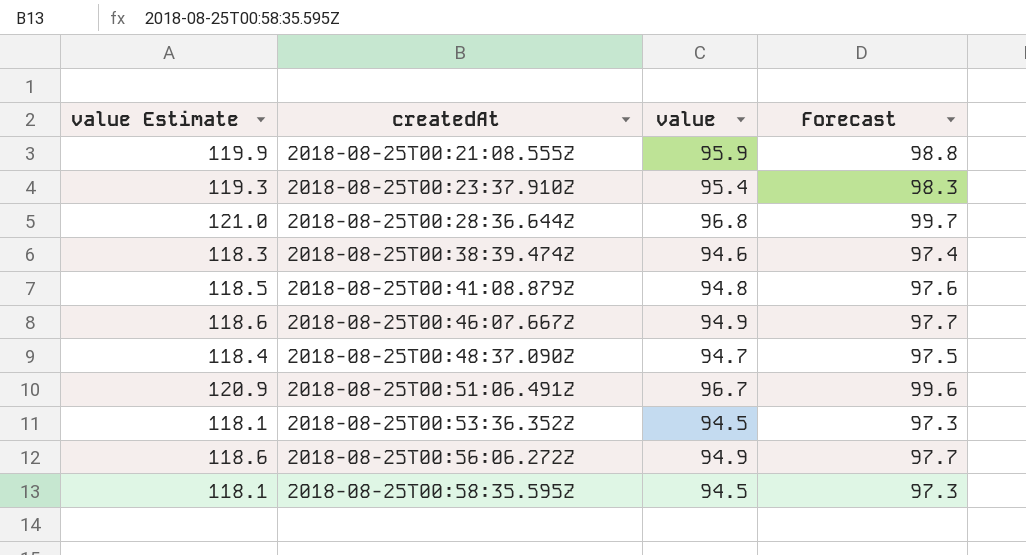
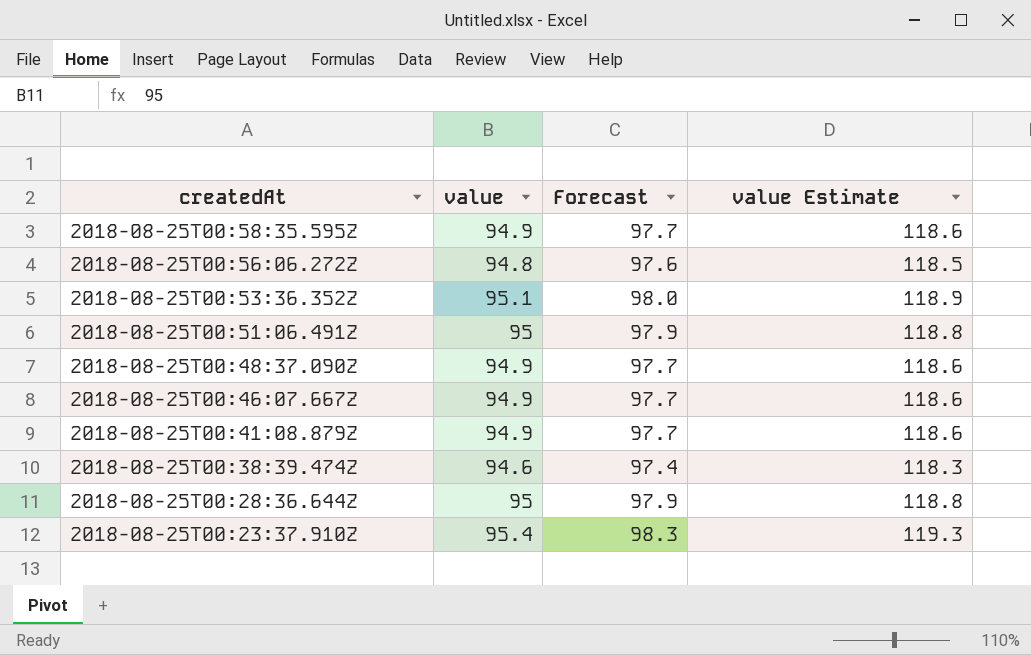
row order: createdAt ascending -> createdAt descending
column value Estimate | position: 1 -> 4
row 2018-08-25T00:21:08.555Z: 119.9 | 95.9 | 98.8 -> none
2018-08-25T00:58:35.595Z | value: 94.5 -> 94.9
2018-08-25T00:58:35.595Z | Forecast: 97.3 -> 97.7
2018-08-25T00:58:35.595Z | value Estimate: 118.1 -> 118.6
2018-08-25T00:56:06.272Z | value: 94.9 -> 94.8
2018-08-25T00:56:06.272Z | Forecast: 97.7 -> 97.6
2018-08-25T00:56:06.272Z | value Estimate: 118.6 -> 118.5
2018-08-25T00:53:36.352Z | value: 94.5 -> 95.1
2018-08-25T00:53:36.352Z | Forecast: 97.3 -> 98.0
2018-08-25T00:53:36.352Z | value Estimate: 118.1 -> 118.9
2018-08-25T00:51:06.491Z | value: 96.7 -> 95
2018-08-25T00:51:06.491Z | Forecast: 99.6 -> 97.9
2018-08-25T00:51:06.491Z | value Estimate: 120.9 -> 118.8
2018-08-25T00:48:37.090Z | value: 94.7 -> 94.9
2018-08-25T00:48:37.090Z | Forecast: 97.5 -> 97.7
2018-08-25T00:48:37.090Z | value Estimate: 118.4 -> 118.6
2018-08-25T00:41:08.879Z | value: 94.8 -> 94.9
2018-08-25T00:41:08.879Z | Forecast: 97.6 -> 97.7
2018-08-25T00:41:08.879Z | value Estimate: 118.5 -> 118.6
2018-08-25T00:28:36.644Z | value: 96.8 -> 95
2018-08-25T00:28:36.644Z | Forecast: 99.7 -> 97.9
2018-08-25T00:28:36.644Z | value Estimate: 121.0 -> 118.8

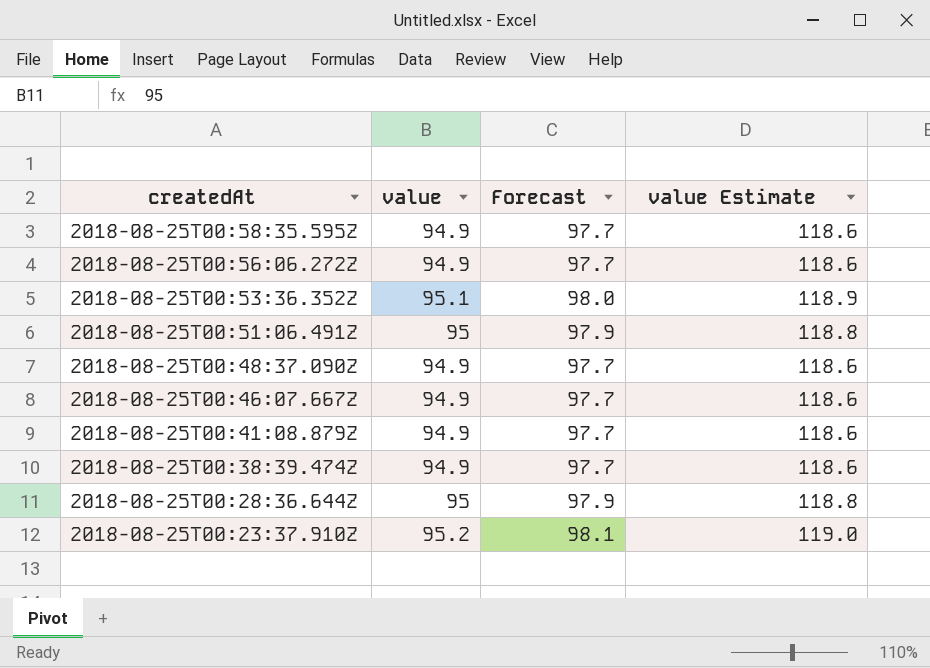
2018-08-25T00:56:06.272Z | value: 94.8 -> 94.9
2018-08-25T00:56:06.272Z | Forecast: 97.6 -> 97.7
2018-08-25T00:56:06.272Z | value Estimate: 118.5 -> 118.6
2018-08-25T00:38:39.474Z | value: 94.6 -> 94.9
2018-08-25T00:38:39.474Z | Forecast: 97.4 -> 97.7
2018-08-25T00:38:39.474Z | value Estimate: 118.3 -> 118.6
2018-08-25T00:23:37.910Z | value: 95.4 -> 95.2
2018-08-25T00:23:37.910Z | Forecast: 98.3 -> 98.1
2018-08-25T00:23:37.910Z | value Estimate: 119.3 -> 119.0

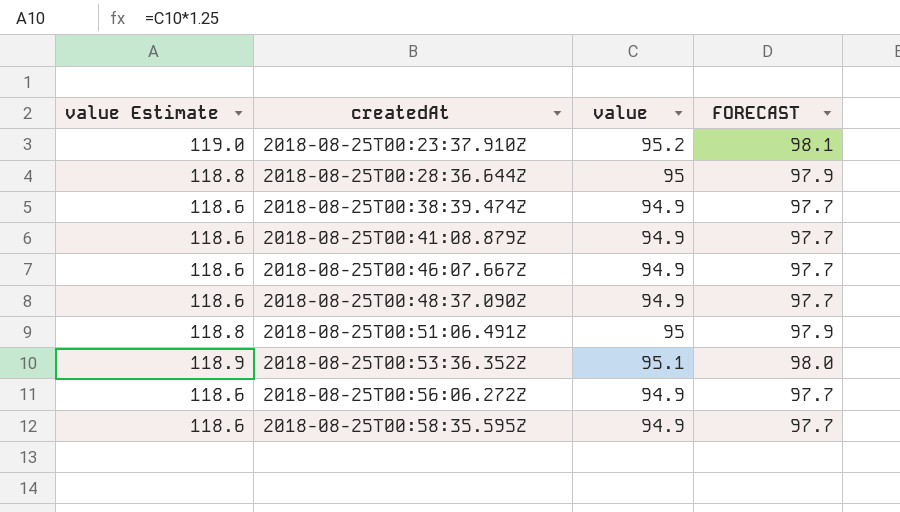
row order: createdAt descending -> createdAt ascending
column value Estimate | position: 4 -> 1
column name: Forecast -> FORECAST

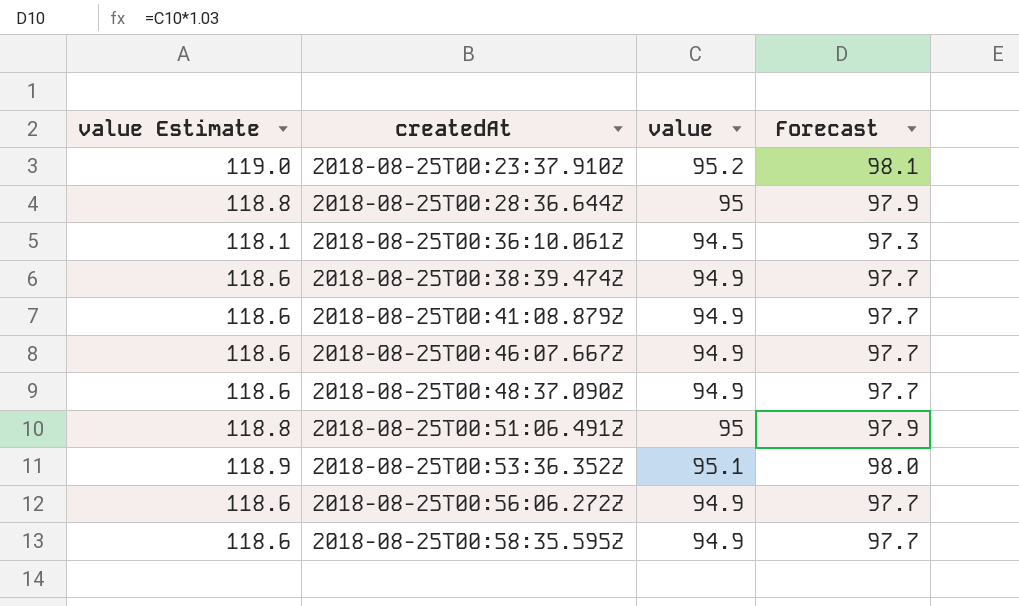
column name: FORECAST -> Forecast
row 2018-08-25T00:36:10.061Z: none -> 118.1 | 94.5 | 97.3

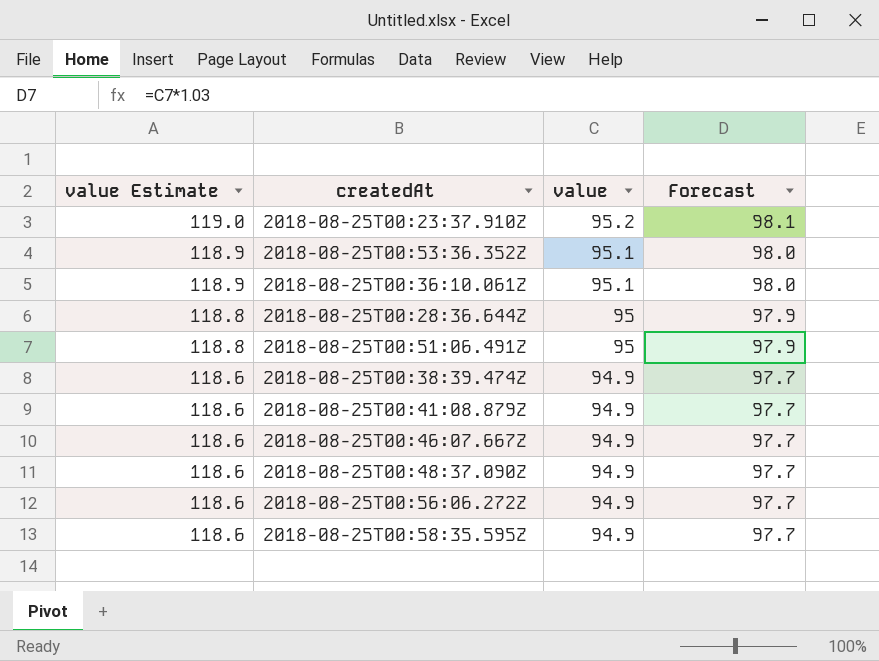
row order: createdAt ascending -> value Estimate descending
2018-08-25T00:36:10.061Z | value Estimate: 118.1 -> 118.9
2018-08-25T00:36:10.061Z | value: 94.5 -> 95.1
2018-08-25T00:36:10.061Z | Forecast: 97.3 -> 98.0

